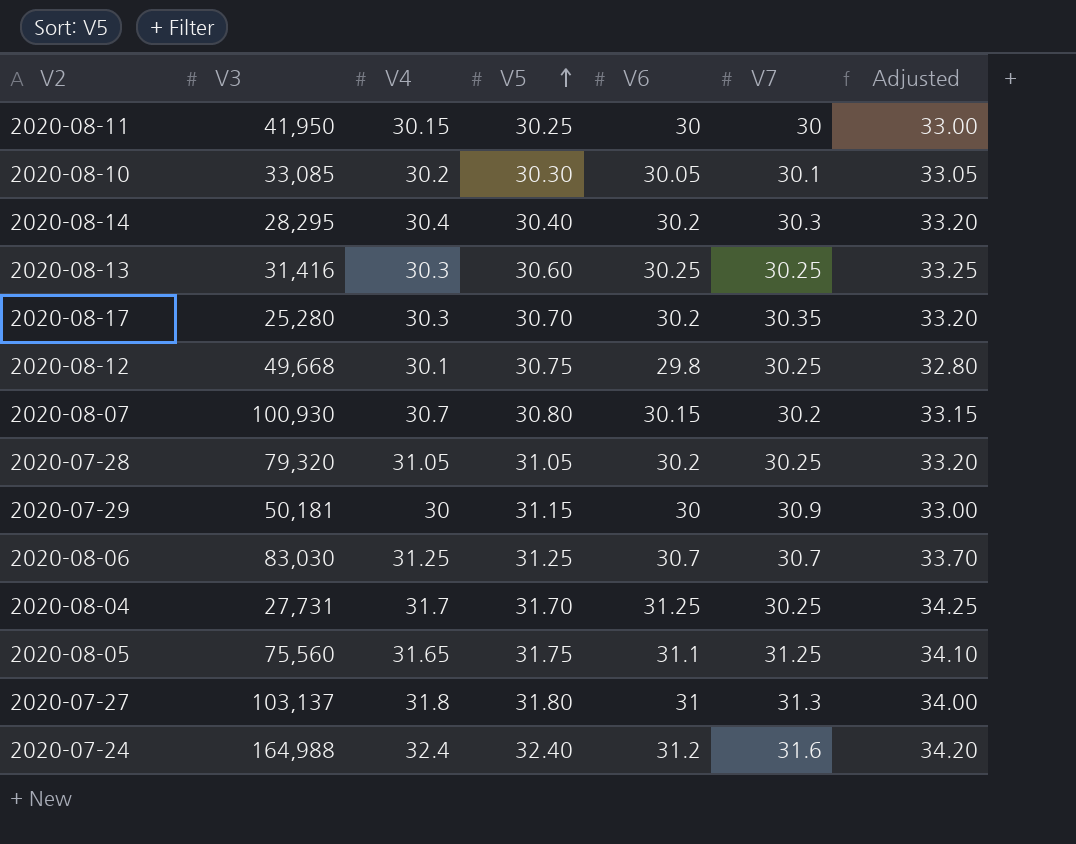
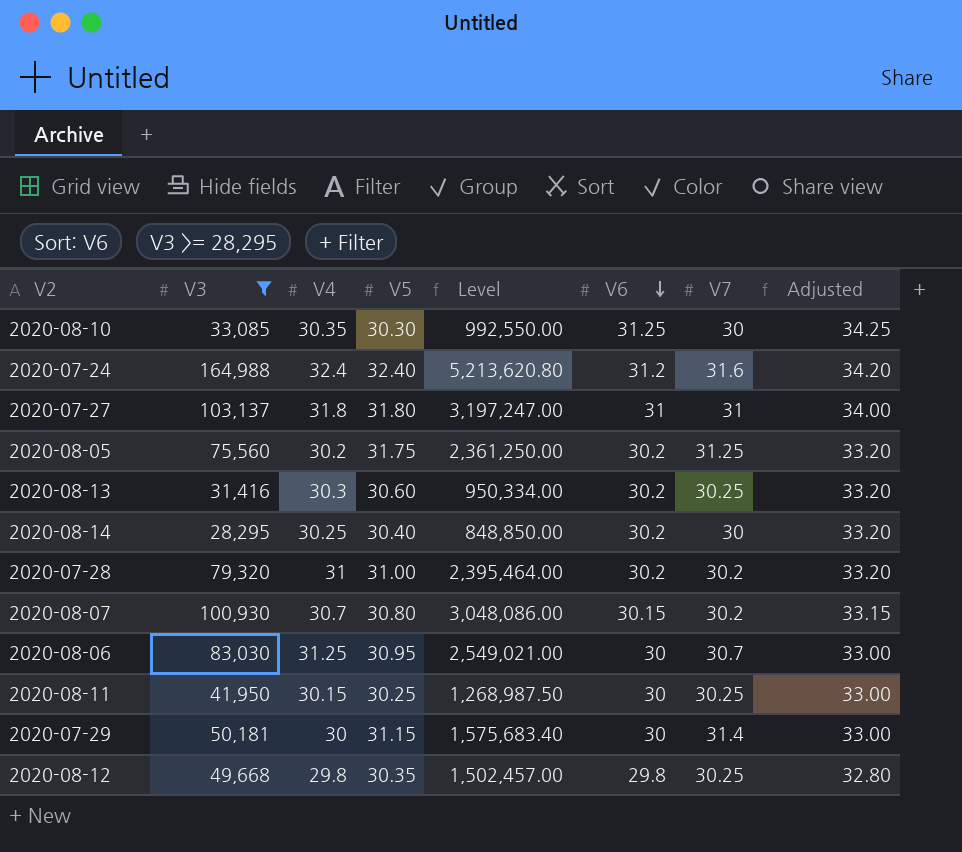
filter: none -> V3 >= 28,295
row order: V5 ascending -> V6 descending
column Level | formula: none -> [V3] * [V7]
2020-08-10 | V4: 30.2 -> 30.35
2020-08-10 | V6: 30.05 -> 31.25
2020-08-10 | V7: 30.1 -> 30
2020-08-10 | Adjusted: 33.05 -> 34.25
2020-07-27 | V7: 31.3 -> 31
2020-08-05 | V4: 31.65 -> 30.2
2020-08-05 | V6: 31.1 -> 30.2
2020-08-05 | Adjusted: 34.10 -> 33.20
2020-08-13 | V6: 30.25 -> 30.2
2020-08-13 | Adjusted: 33.25 -> 33.20
2020-08-14 | V4: 30.4 -> 30.25
2020-08-14 | V7: 30.3 -> 30
2020-07-28 | V4: 31.05 -> 31
2020-07-28 | V5: 31.05 -> 31.00
2020-07-28 | V7: 30.25 -> 30.2
2020-08-06 | V5: 31.25 -> 30.95
2020-08-06 | V6: 30.7 -> 30
2020-08-06 | Adjusted: 33.70 -> 33.00
2020-08-11 | V7: 30 -> 30.25
2020-07-29 | V7: 30.9 -> 31.4
2020-08-12 | V4: 30.1 -> 29.8
2020-08-12 | V5: 30.75 -> 30.35

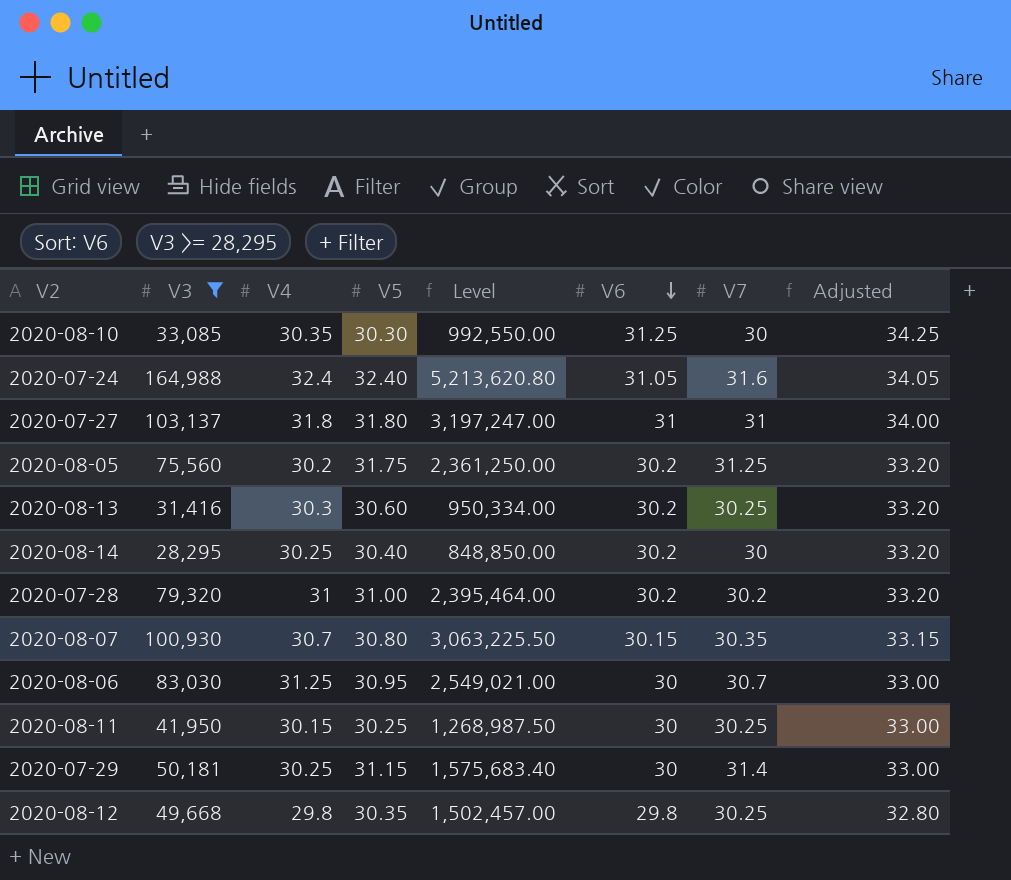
2020-07-24 | V6: 31.2 -> 31.05
2020-07-24 | Adjusted: 34.20 -> 34.05
2020-08-07 | Level: 3,048,086.00 -> 3,063,225.50
2020-08-07 | V7: 30.2 -> 30.35
2020-07-29 | V4: 30 -> 30.25

